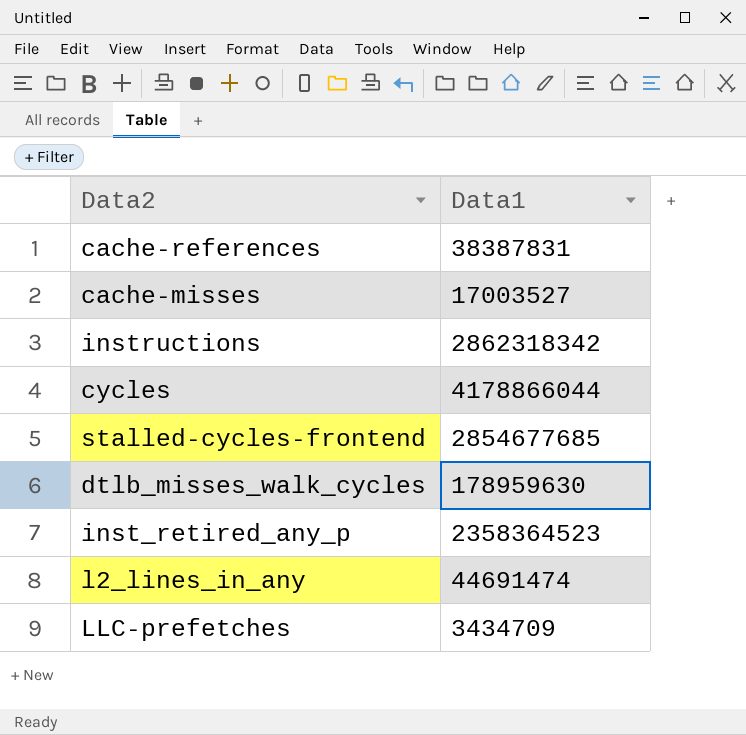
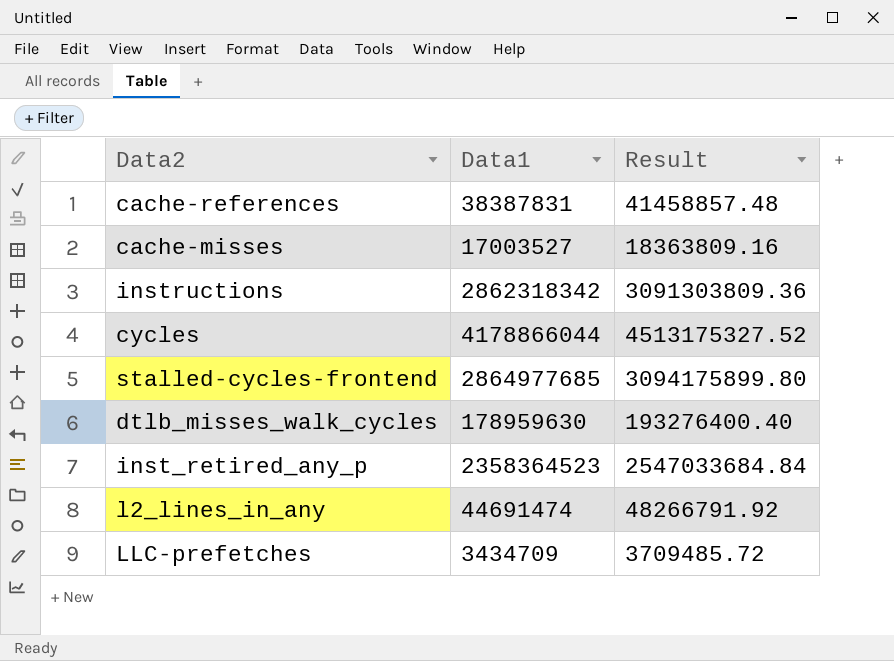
column Result | formula: none -> [Data1] * 1.08
stalled-cycles-frontend | Data1: 2854677685 -> 2864977685

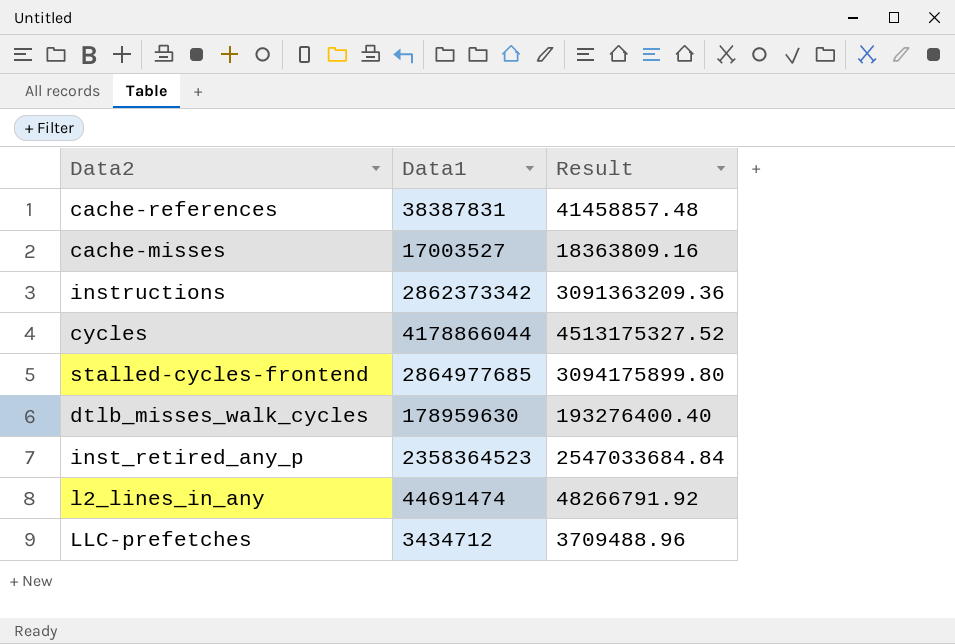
instructions | Data1: 2862318342 -> 2862373342
instructions | Result: 3091303809.36 -> 3091363209.36
LLC-prefetches | Data1: 3434709 -> 3434712
LLC-prefetches | Result: 3709485.72 -> 3709488.96

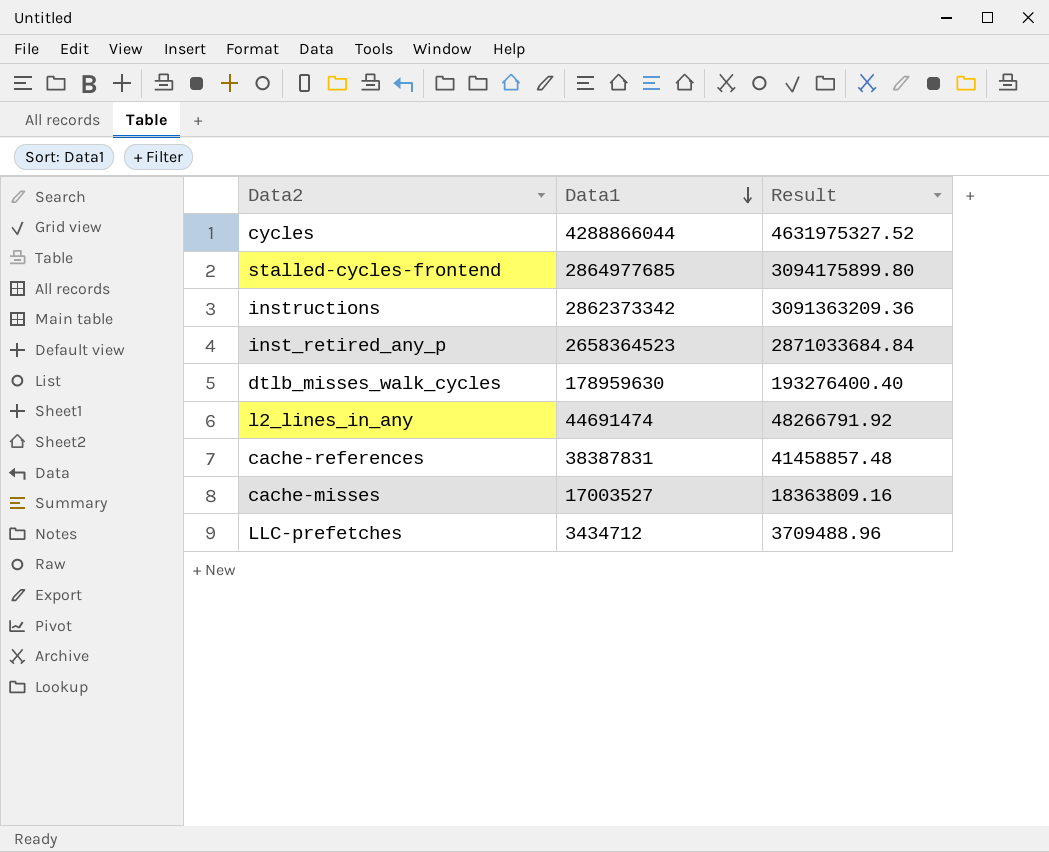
row order: none -> Data1 descending
cycles | Data1: 4178866044 -> 4288866044
cycles | Result: 4513175327.52 -> 4631975327.52
inst_retired_any_p | Data1: 2358364523 -> 2658364523
inst_retired_any_p | Result: 2547033684.84 -> 2871033684.84

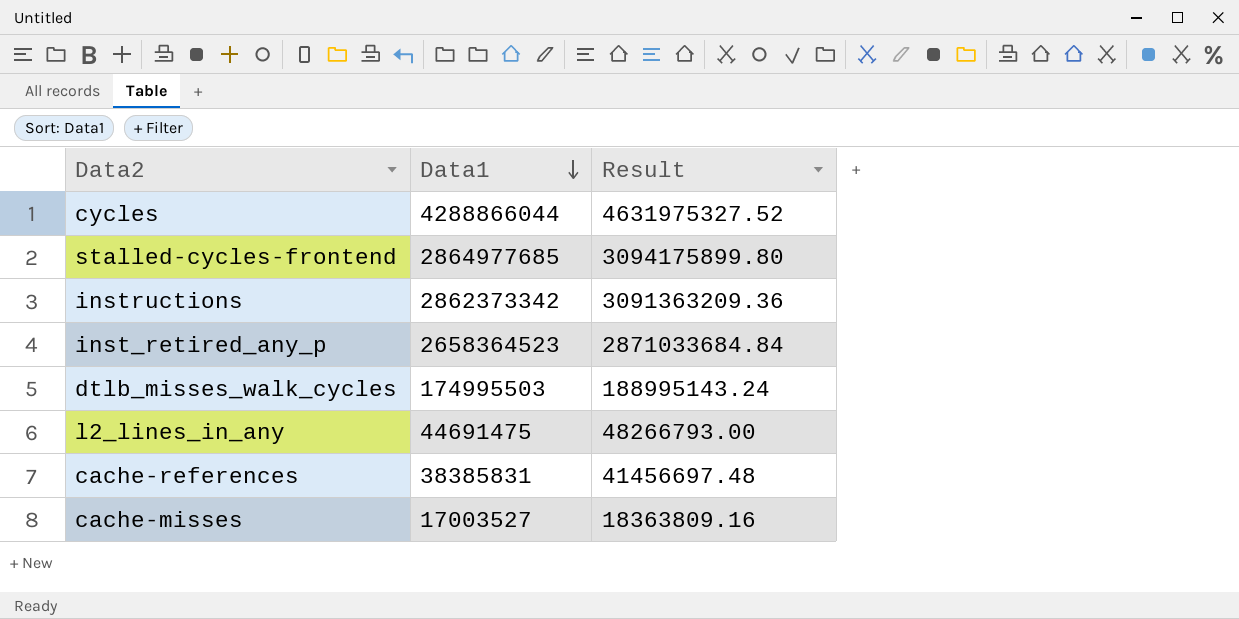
row LLC-prefetches: 3434712 | 3709488.96 -> none
dtlb_misses_walk_cycles | Data1: 178959630 -> 174995503
dtlb_misses_walk_cycles | Result: 193276400.40 -> 188995143.24
l2_lines_in_any | Data1: 44691474 -> 44691475
l2_lines_in_any | Result: 48266791.92 -> 48266793.00
cache-references | Data1: 38387831 -> 38385831
cache-references | Result: 41458857.48 -> 41456697.48

